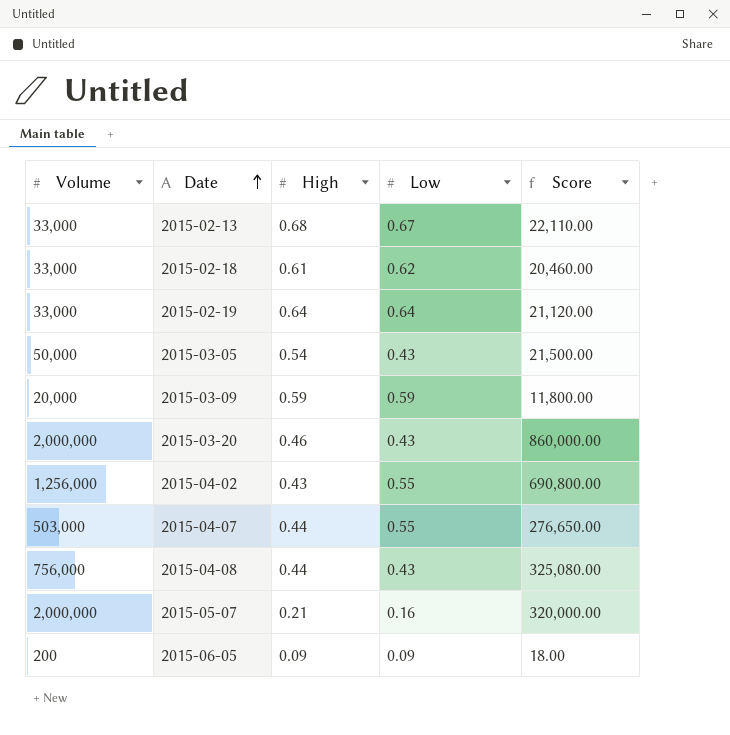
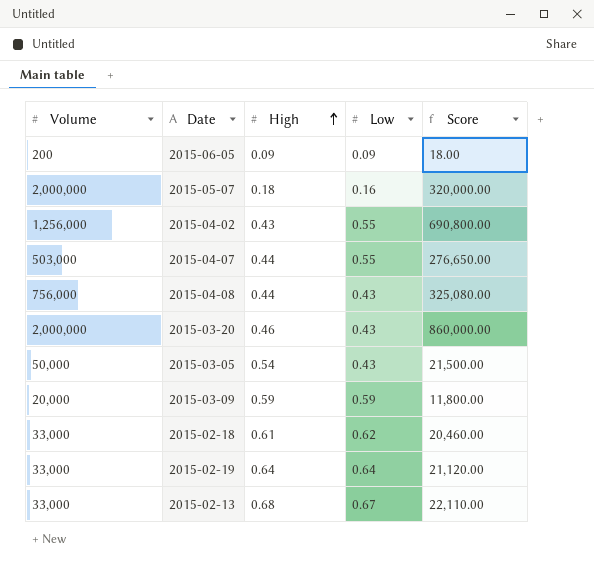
row order: Date ascending -> High ascending
2015-05-07 | High: 0.21 -> 0.18

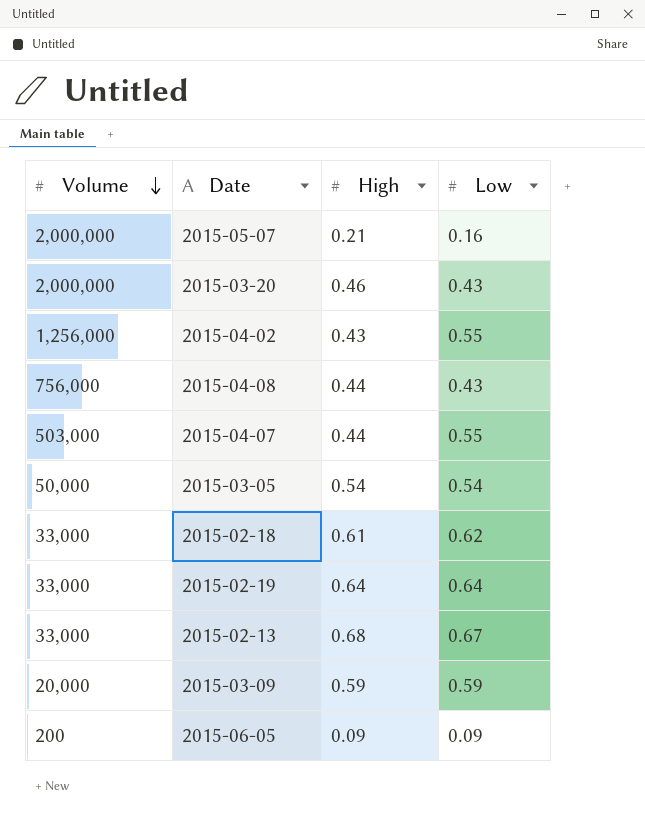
row order: High ascending -> Volume descending
column Score | formula: [Volume] * [Low] -> none
2015-05-07 | High: 0.18 -> 0.21
2015-03-05 | Low: 0.43 -> 0.54

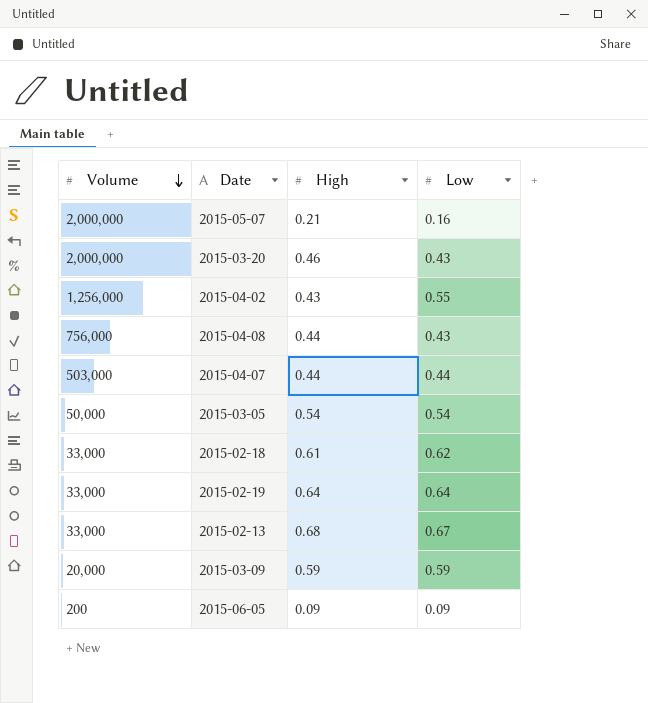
2015-04-07 | Low: 0.55 -> 0.44

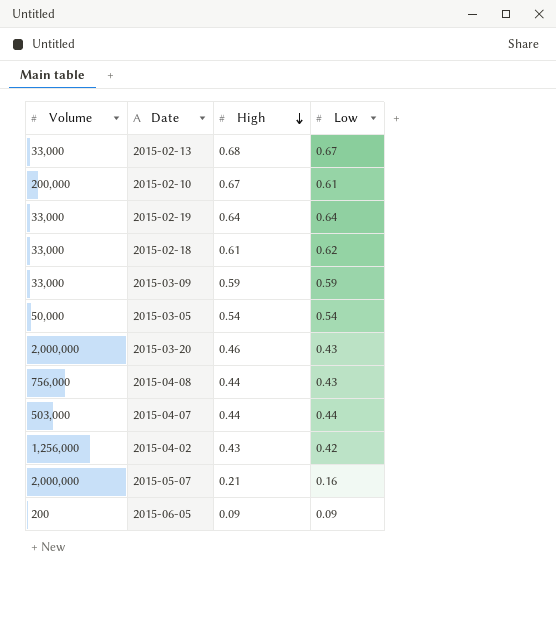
row order: Volume descending -> High descending
row 2015-02-10: none -> 200,000 | 0.67 | 0.61
2015-03-09 | Volume: 20,000 -> 33,000
2015-04-02 | Low: 0.55 -> 0.42

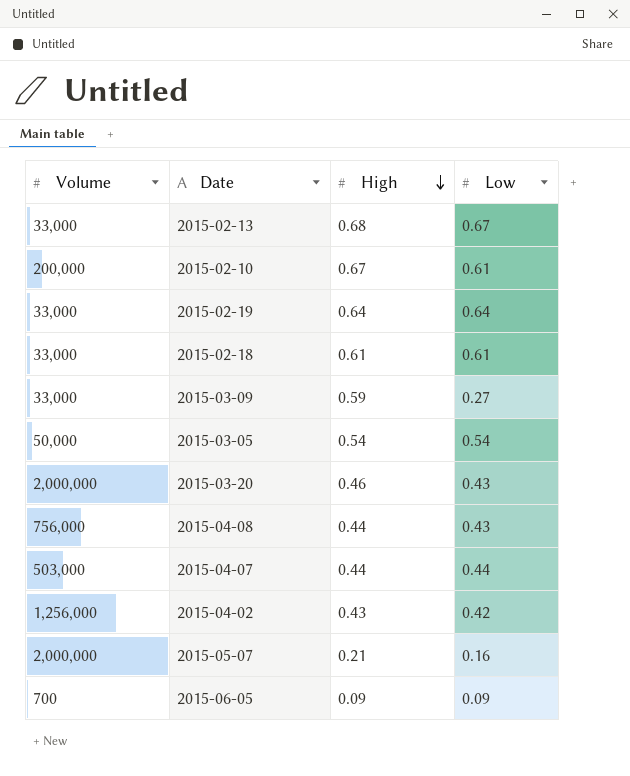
2015-02-18 | Low: 0.62 -> 0.61
2015-03-09 | Low: 0.59 -> 0.27
2015-06-05 | Volume: 200 -> 700

